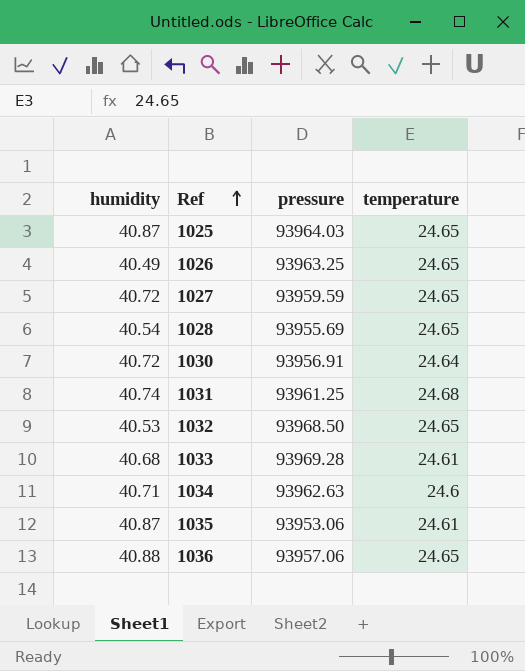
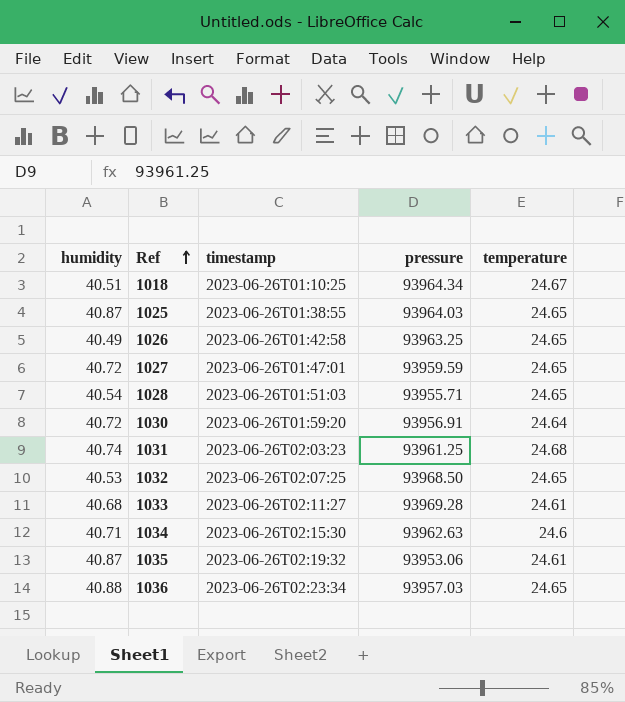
column timestamp | position: none -> 3
row 1018: none -> 40.51 | 2023-06-26T01:10:25 | 93964.34 | 24.67
1028 | pressure: 93955.69 -> 93955.71
1036 | pressure: 93957.06 -> 93957.03

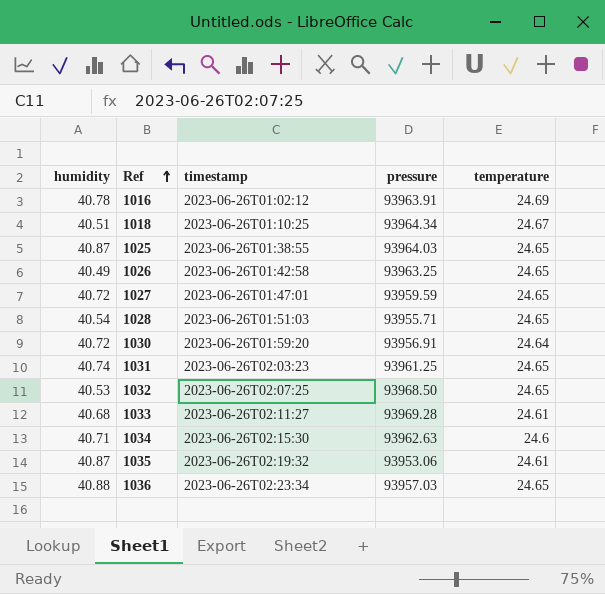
row 1016: none -> 40.78 | 2023-06-26T01:02:12 | 93963.91 | 24.69
1031 | temperature: 24.68 -> 24.65

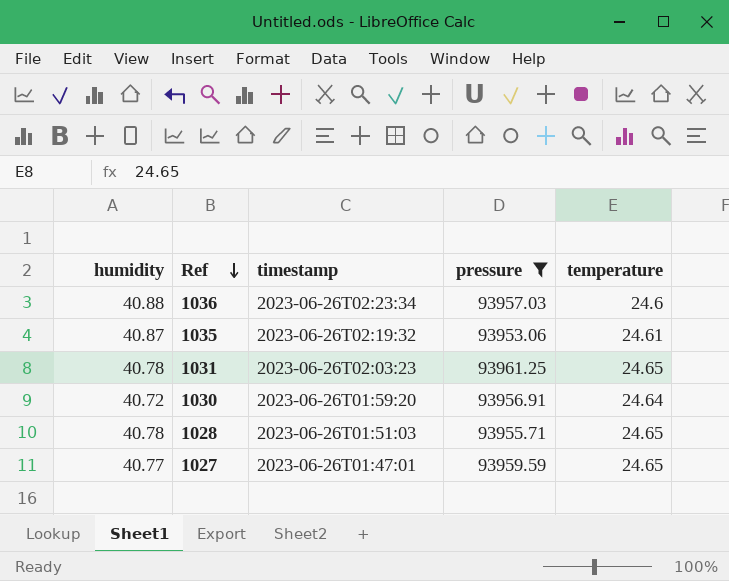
filter: none -> pressure <= 93961.25
row order: Ref ascending -> Ref descending
1036 | temperature: 24.65 -> 24.6
1031 | humidity: 40.74 -> 40.78
1028 | humidity: 40.54 -> 40.78
1027 | humidity: 40.72 -> 40.77

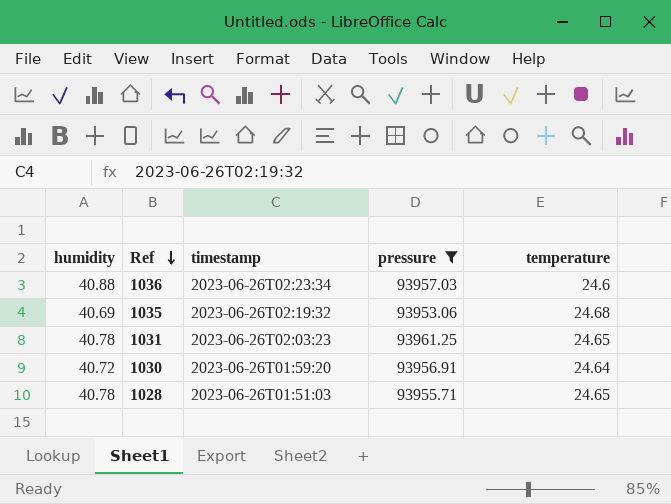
row 1027: 40.77 | 2023-06-26T01:47:01 | 93959.59 | 24.65 -> none
1035 | humidity: 40.87 -> 40.69
1035 | temperature: 24.61 -> 24.68

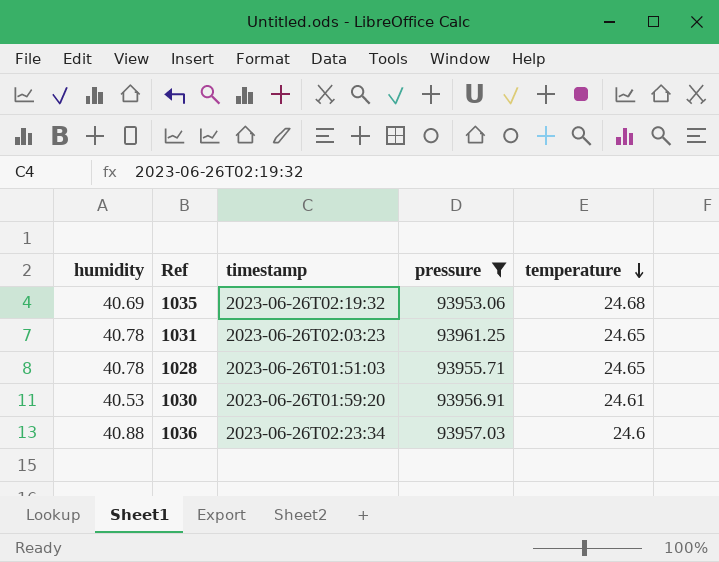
row order: Ref descending -> temperature descending
1030 | humidity: 40.72 -> 40.53
1030 | temperature: 24.64 -> 24.61

